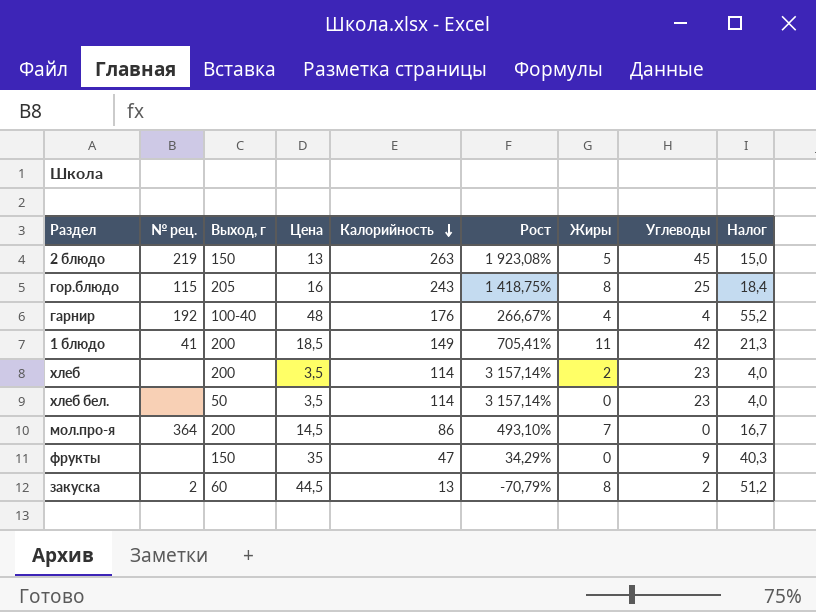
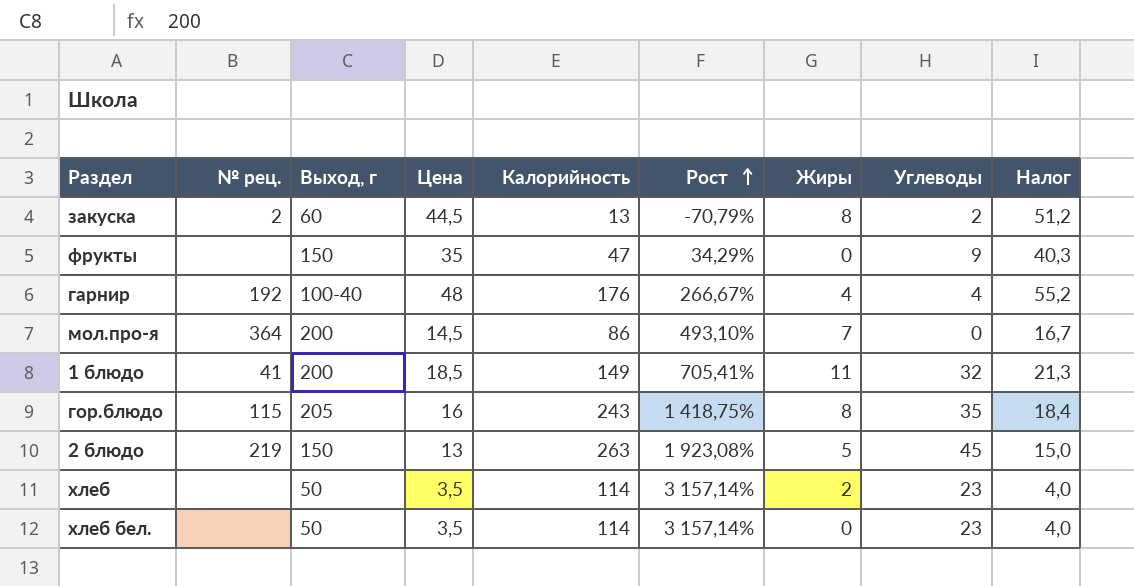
row order: Калорийность descending -> Рост ascending
1 блюдо | Углеводы: 42 -> 32
гор.блюдо | Углеводы: 25 -> 35
хлеб | Выход, г: 200 -> 50

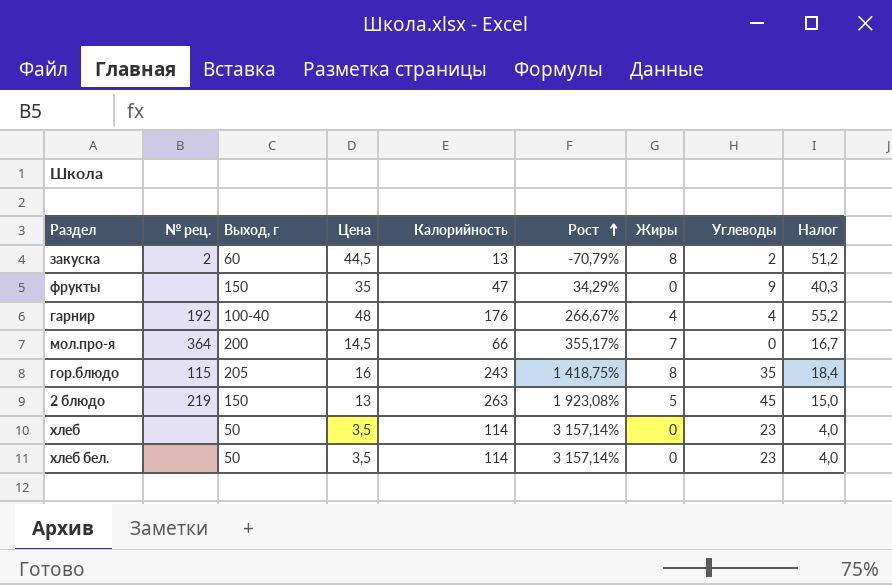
row 1 блюдо: 41 | 200 | 18,5 | 149 | 705,41% | 11 | 32 | 21,3 -> none
мол.про-я | Калорийность: 86 -> 66
мол.про-я | Рост: 493,10% -> 355,17%
хлеб | Жиры: 2 -> 0

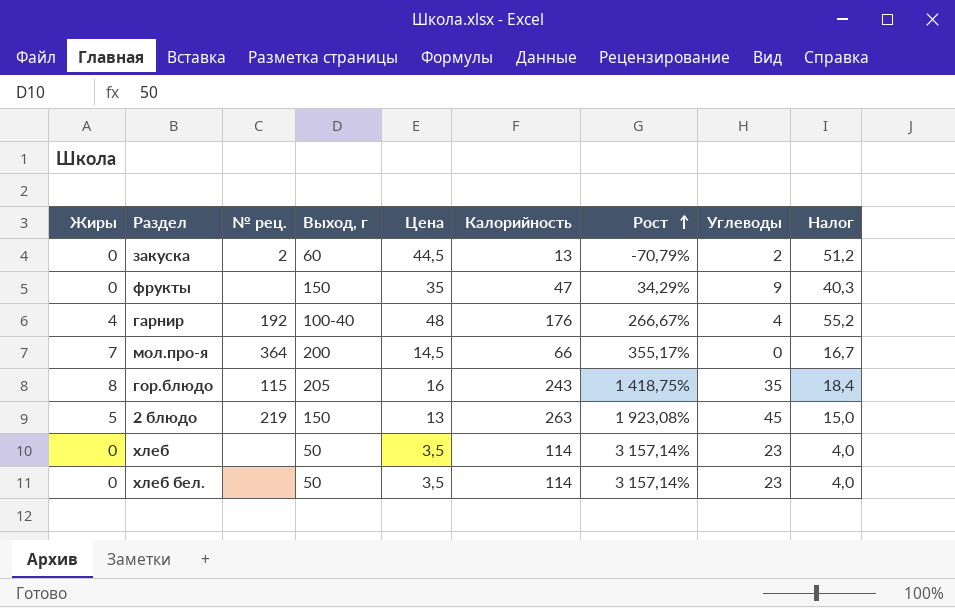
column Жиры | position: 7 -> 1
закуска | Жиры: 8 -> 0

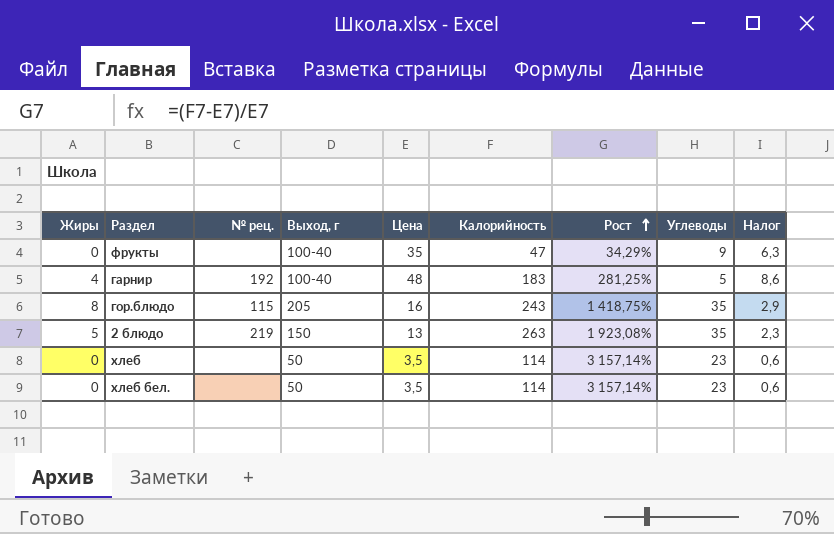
column Налог | formula: [Цена] * 1,15 -> [Цена] * 0,18
row закуска: 0 | 2 | 60 | 44,5 | 13 | -70,79% | 2 | 51,2 -> none
row мол.про-я: 7 | 364 | 200 | 14,5 | 66 | 355,17% | 0 | 16,7 -> none
фрукты | Выход, г: 150 -> 100-40
гарнир | Калорийность: 176 -> 183
гарнир | Рост: 266,67% -> 281,25%
гарнир | Углеводы: 4 -> 5
2 блюдо | Углеводы: 45 -> 35

